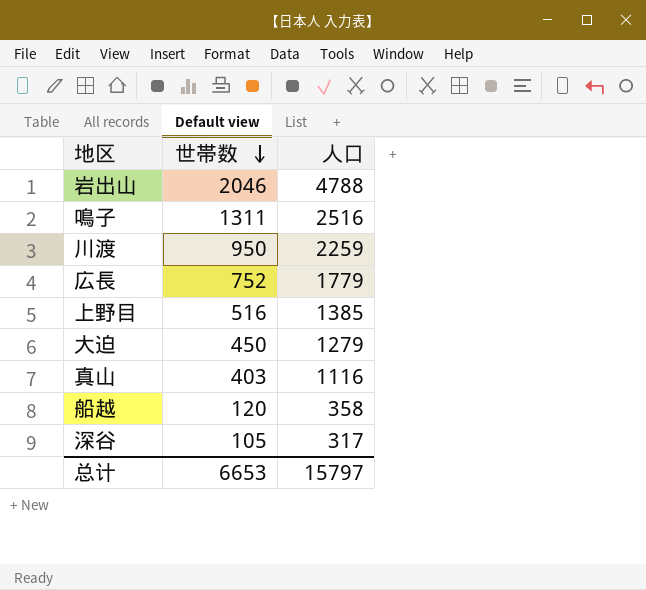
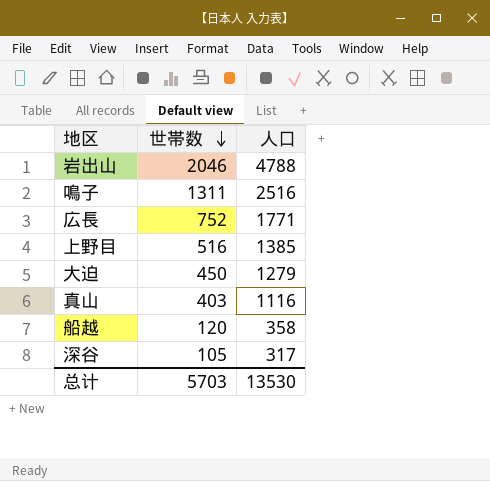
row 川渡: 950 | 2259 -> none
広長 | 人口: 1779 -> 1771
总计 | 世帯数: 6653 -> 5703
总计 | 人口: 15797 -> 13530

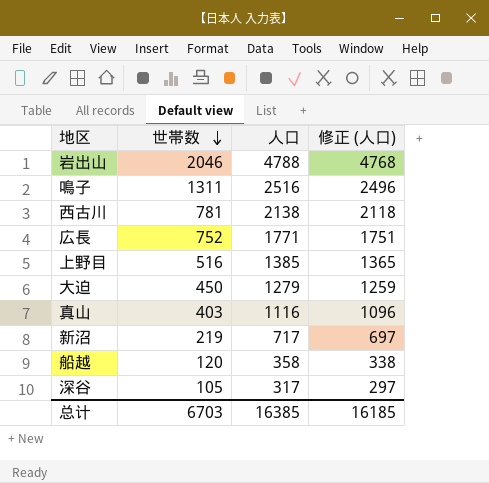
column 修正 (人口) | formula: none -> [人口] - 20
row 西古川: none -> 781 | 2138 | 2118
row 新沼: none -> 219 | 717 | 697
总计 | 世帯数: 5703 -> 6703
总计 | 人口: 13530 -> 16385

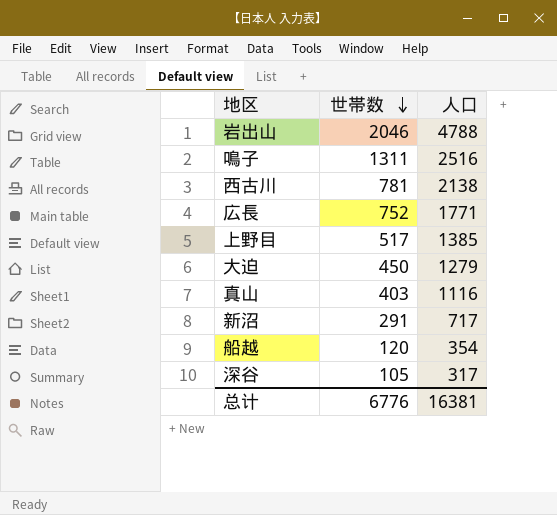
column 修正 (人口) | formula: [人口] - 20 -> none
上野目 | 世帯数: 516 -> 517
新沼 | 世帯数: 219 -> 291
船越 | 人口: 358 -> 354
总计 | 世帯数: 6703 -> 6776
总计 | 人口: 16385 -> 16381

